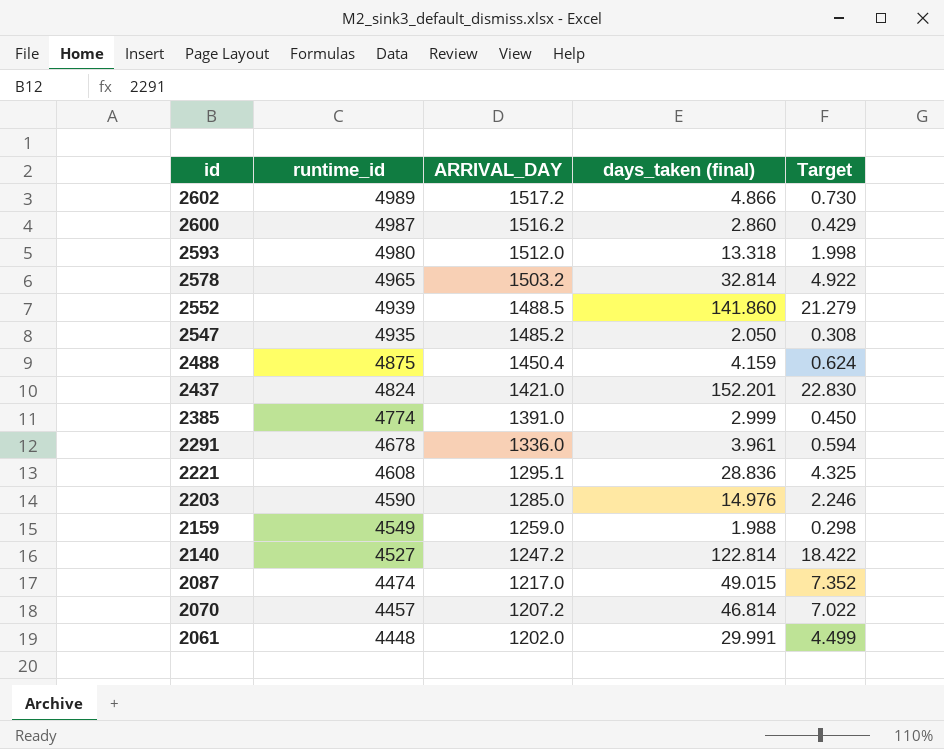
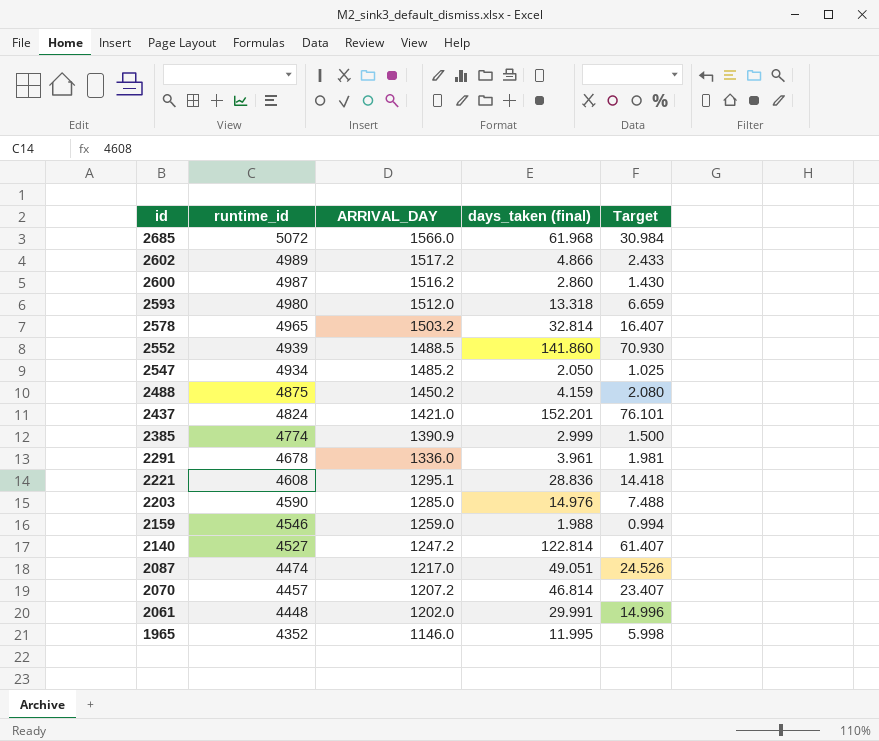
column Target | formula: [days_taken (final)] * 0.15 -> [days_taken (final)] * 0.5
row 2685: none -> 5072 | 1566.0 | 61.968 | 30.984
2547 | runtime_id: 4935 -> 4934
2488 | ARRIVAL_DAY: 1450.4 -> 1450.2
2385 | ARRIVAL_DAY: 1391.0 -> 1390.9
2159 | runtime_id: 4549 -> 4546
2087 | days_taken (final): 49.015 -> 49.051
row 1965: none -> 4352 | 1146.0 | 11.995 | 5.998

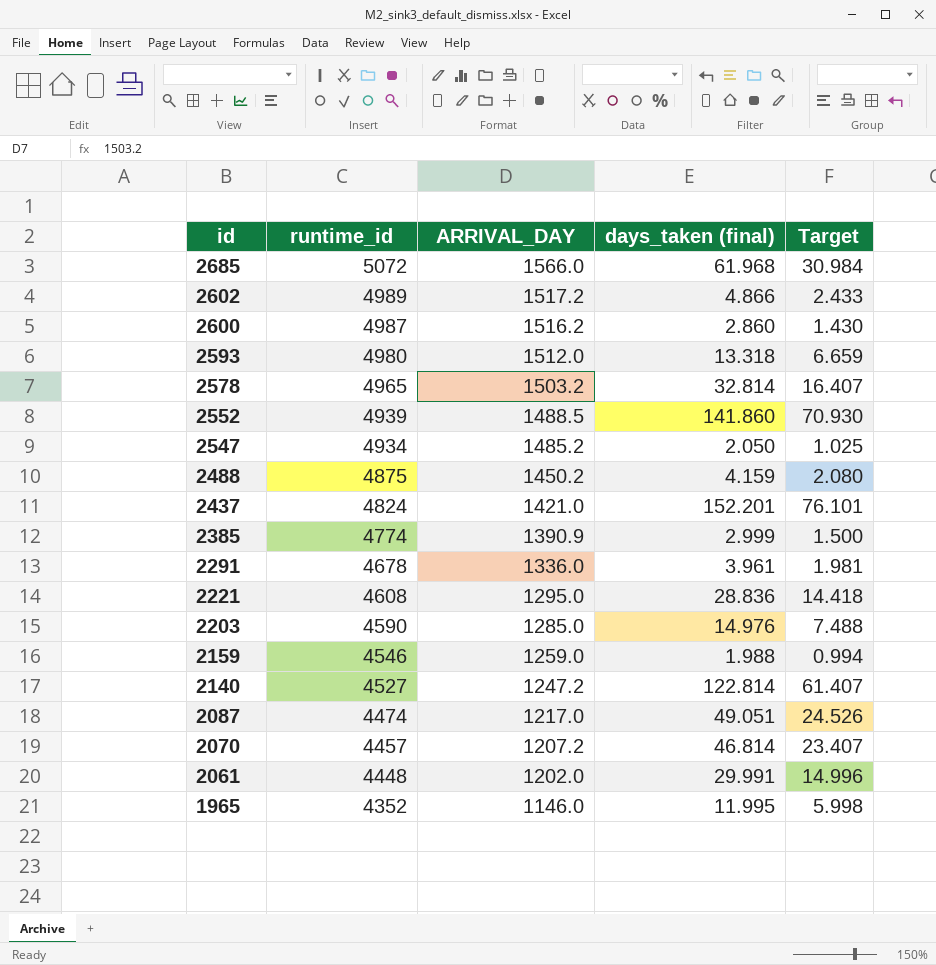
2221 | ARRIVAL_DAY: 1295.1 -> 1295.0

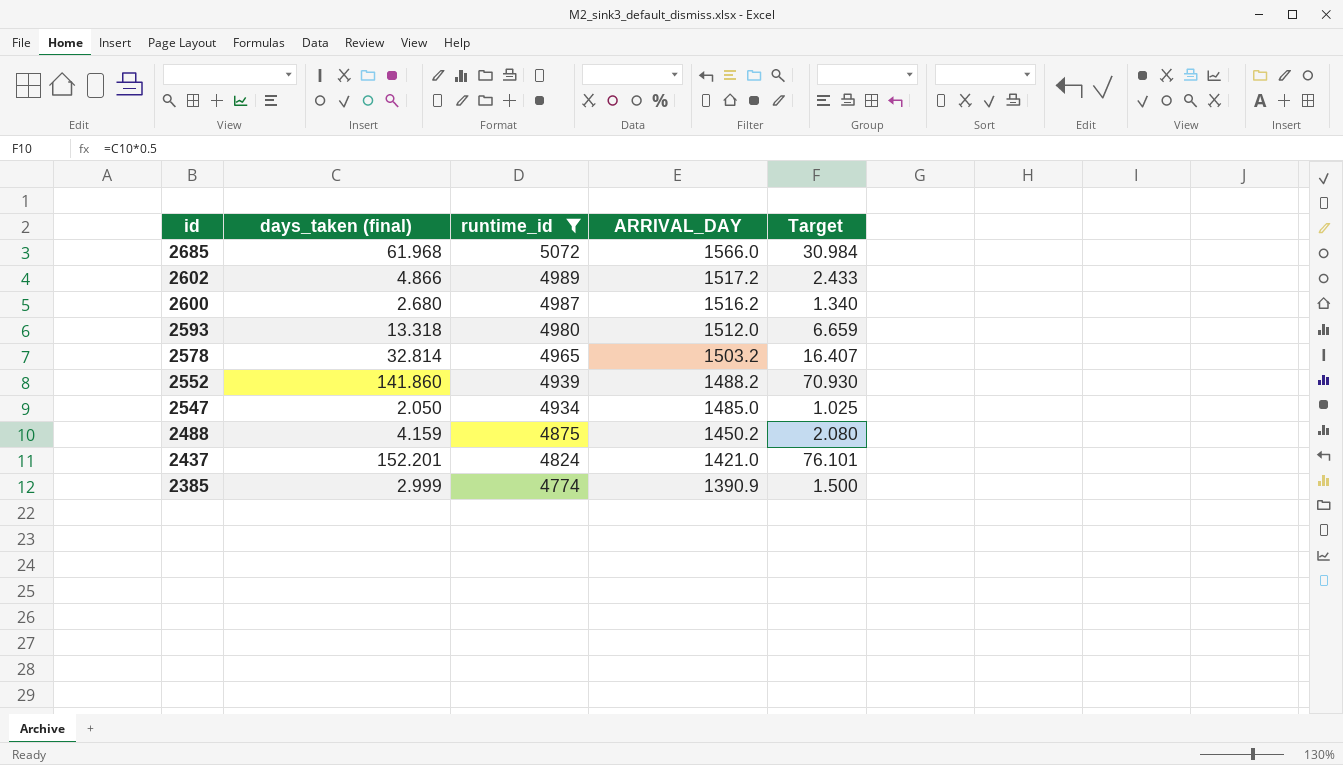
filter: none -> runtime_id >= 4774
column days_taken (final) | position: 4 -> 2
2600 | days_taken (final): 2.860 -> 2.680
2600 | Target: 1.430 -> 1.340
2552 | ARRIVAL_DAY: 1488.5 -> 1488.2
2547 | ARRIVAL_DAY: 1485.2 -> 1485.0

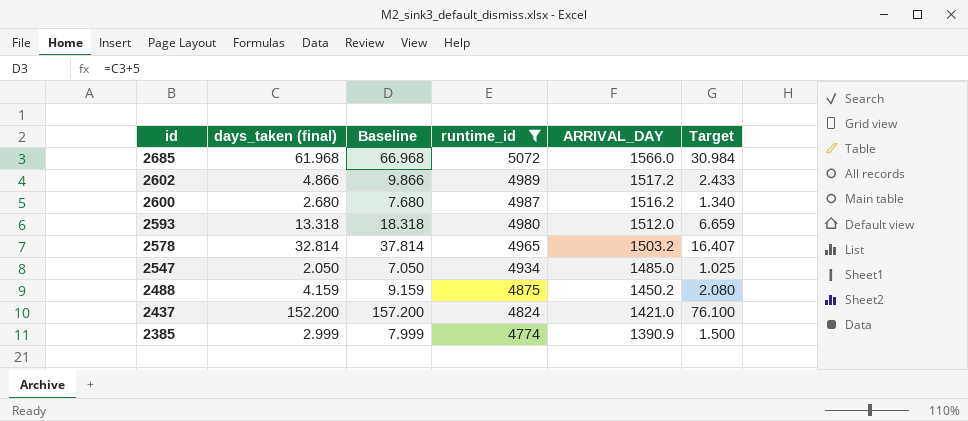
column Baseline | formula: none -> [days_taken (final)] + 5
row 2552: 141.860 | 4939 | 1488.2 | 70.930 -> none
2437 | days_taken (final): 152.201 -> 152.200
2437 | Target: 76.101 -> 76.100

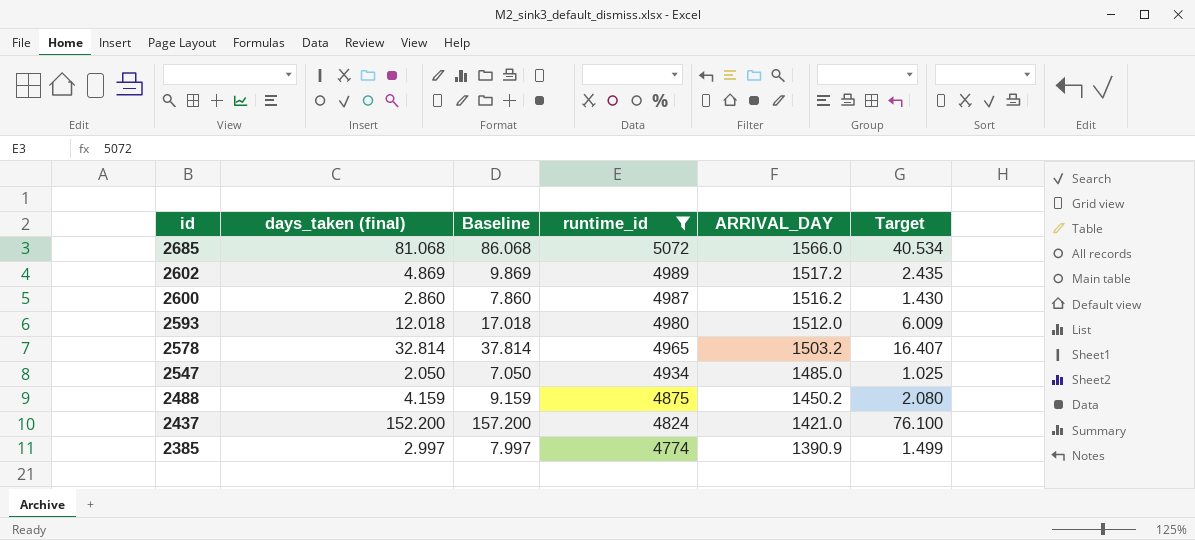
2685 | days_taken (final): 61.968 -> 81.068
2685 | Baseline: 66.968 -> 86.068
2685 | Target: 30.984 -> 40.534
2602 | days_taken (final): 4.866 -> 4.869
2602 | Baseline: 9.866 -> 9.869
2602 | Target: 2.433 -> 2.435
2600 | days_taken (final): 2.680 -> 2.860
2600 | Baseline: 7.680 -> 7.860
2600 | Target: 1.340 -> 1.430
2593 | days_taken (final): 13.318 -> 12.018
2593 | Baseline: 18.318 -> 17.018
2593 | Target: 6.659 -> 6.009
2385 | days_taken (final): 2.999 -> 2.997
2385 | Baseline: 7.999 -> 7.997
2385 | Target: 1.500 -> 1.499

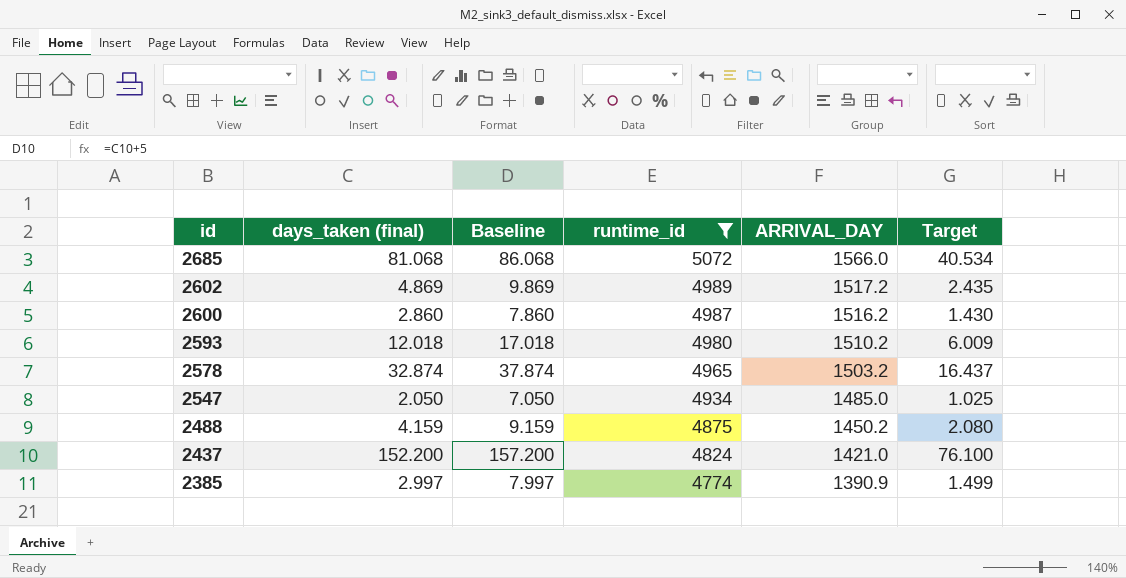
2593 | ARRIVAL_DAY: 1512.0 -> 1510.2
2578 | days_taken (final): 32.814 -> 32.874
2578 | Baseline: 37.814 -> 37.874
2578 | Target: 16.407 -> 16.437

